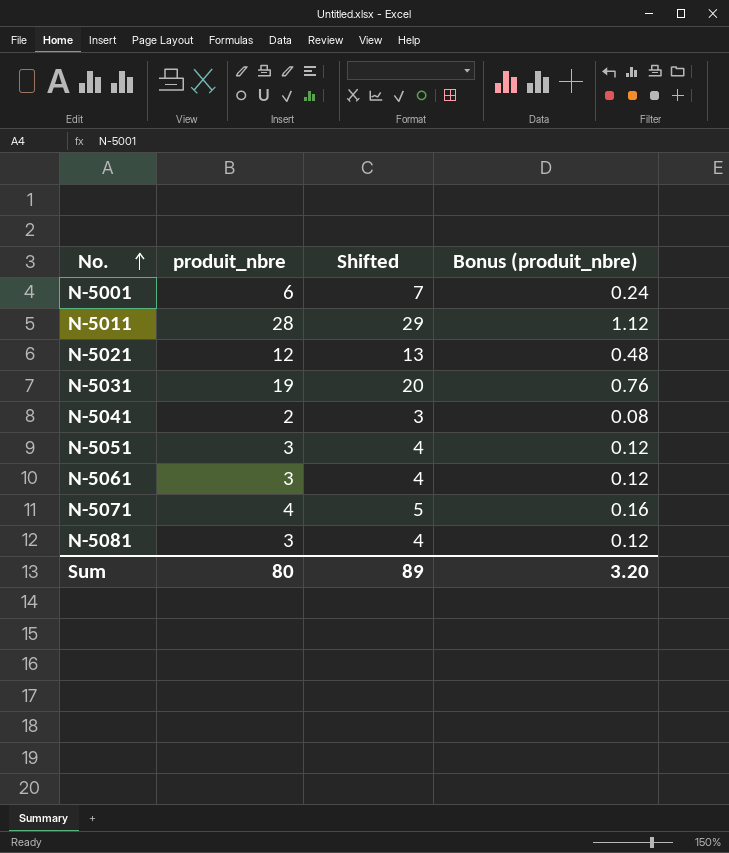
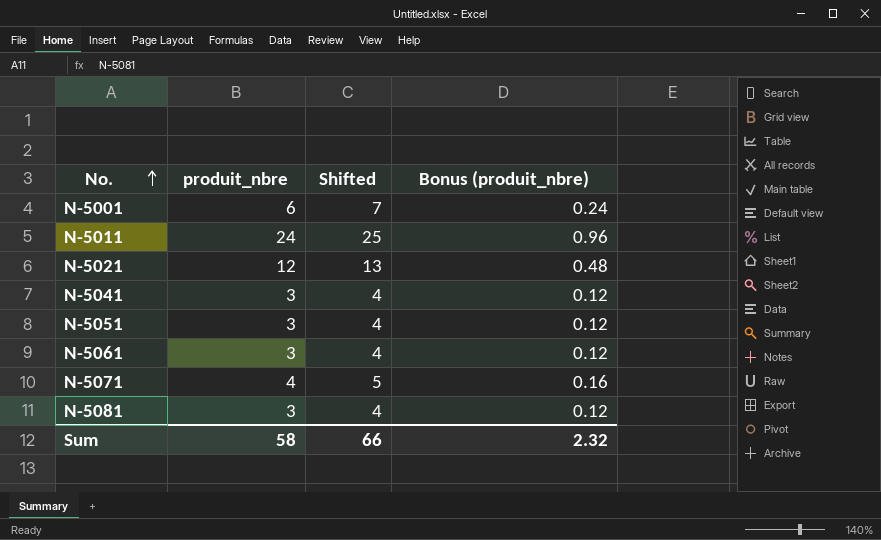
row N-5031: 19 | 20 | 0.76 -> none
N-5011 | produit_nbre: 28 -> 24
N-5011 | Shifted: 29 -> 25
N-5011 | Bonus (produit_nbre): 1.12 -> 0.96
N-5041 | produit_nbre: 2 -> 3
N-5041 | Shifted: 3 -> 4
N-5041 | Bonus (produit_nbre): 0.08 -> 0.12
Sum | produit_nbre: 80 -> 58
Sum | Shifted: 89 -> 66
Sum | Bonus (produit_nbre): 3.20 -> 2.32

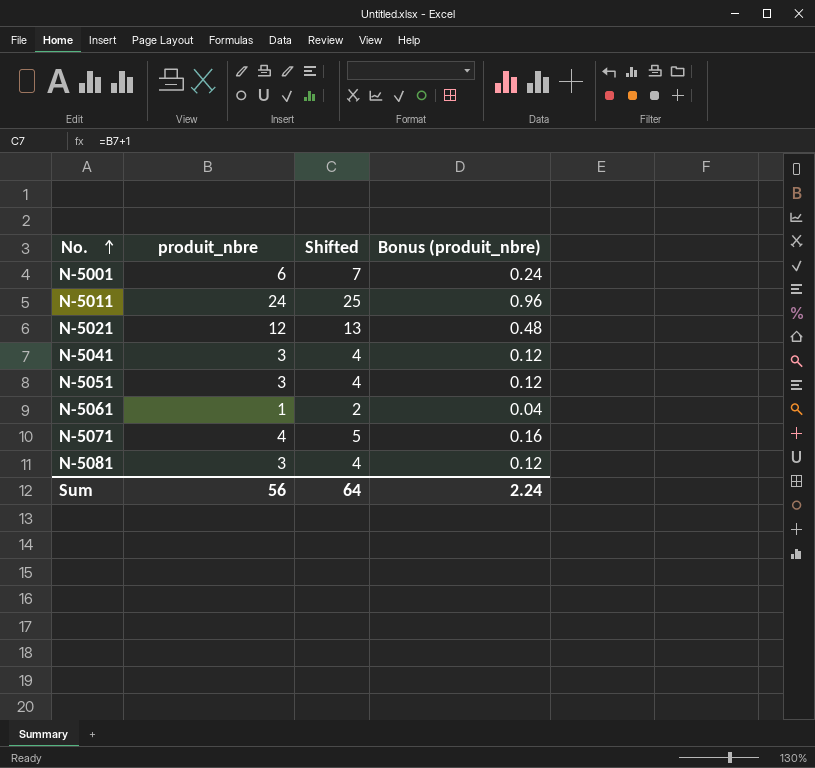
N-5061 | produit_nbre: 3 -> 1
N-5061 | Shifted: 4 -> 2
N-5061 | Bonus (produit_nbre): 0.12 -> 0.04
Sum | produit_nbre: 58 -> 56
Sum | Shifted: 66 -> 64
Sum | Bonus (produit_nbre): 2.32 -> 2.24

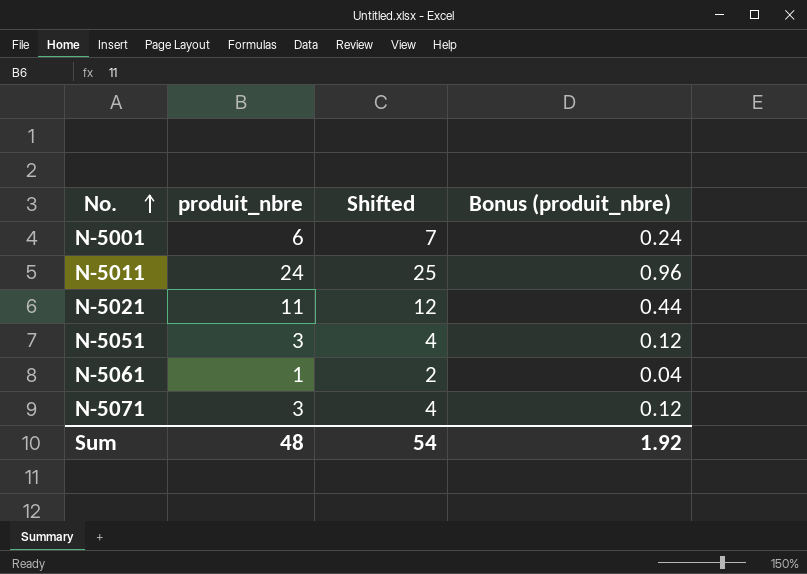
row N-5041: 3 | 4 | 0.12 -> none
row N-5081: 3 | 4 | 0.12 -> none
N-5021 | produit_nbre: 12 -> 11
N-5021 | Shifted: 13 -> 12
N-5021 | Bonus (produit_nbre): 0.48 -> 0.44
N-5071 | produit_nbre: 4 -> 3
N-5071 | Shifted: 5 -> 4
N-5071 | Bonus (produit_nbre): 0.16 -> 0.12
Sum | produit_nbre: 56 -> 48
Sum | Shifted: 64 -> 54
Sum | Bonus (produit_nbre): 2.24 -> 1.92

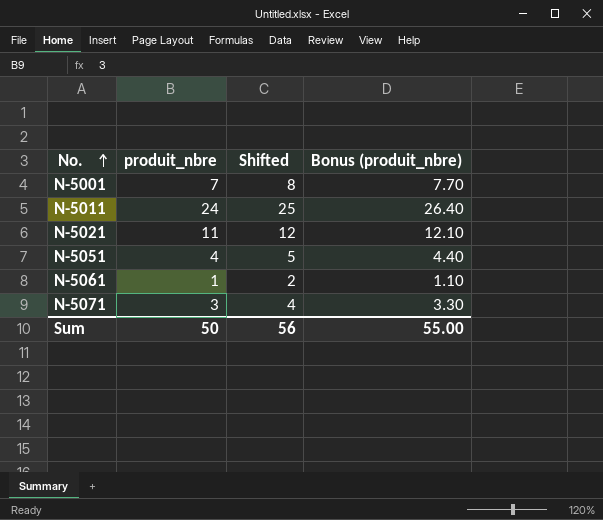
column Bonus (produit_nbre) | formula: [produit_nbre] * 0.04 -> [produit_nbre] * 1.1
N-5001 | produit_nbre: 6 -> 7
N-5001 | Shifted: 7 -> 8
N-5051 | produit_nbre: 3 -> 4
N-5051 | Shifted: 4 -> 5
Sum | produit_nbre: 48 -> 50
Sum | Shifted: 54 -> 56
Sum | Bonus (produit_nbre): 1.92 -> 55.00

